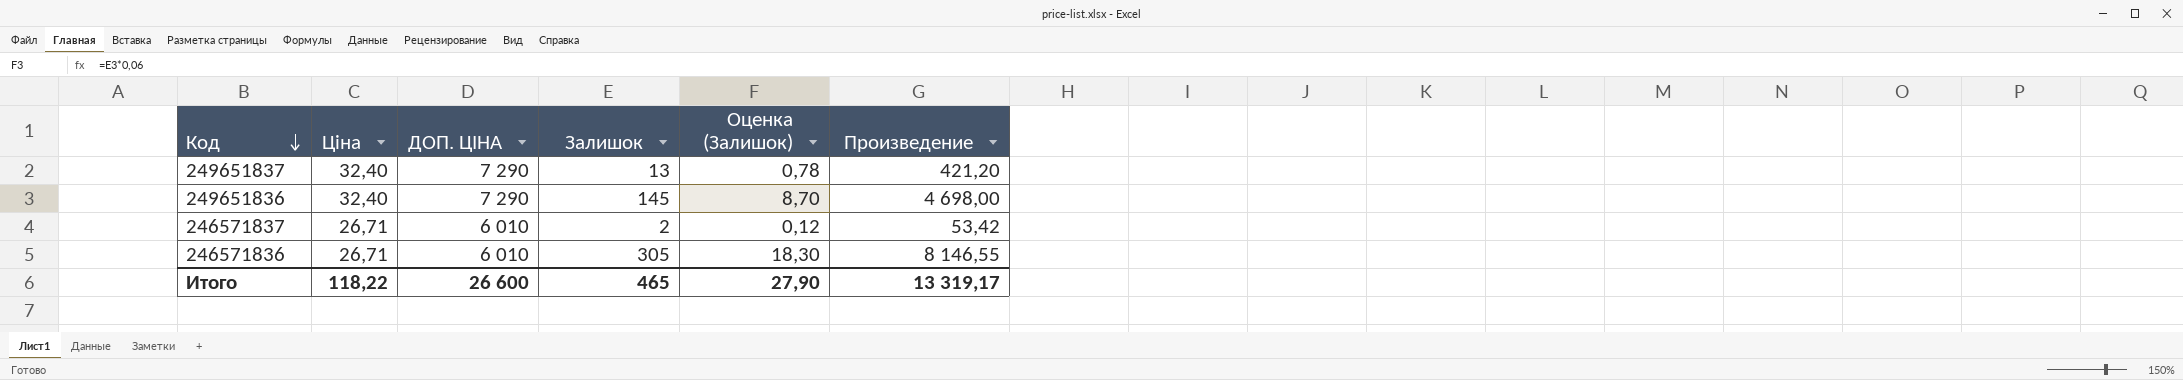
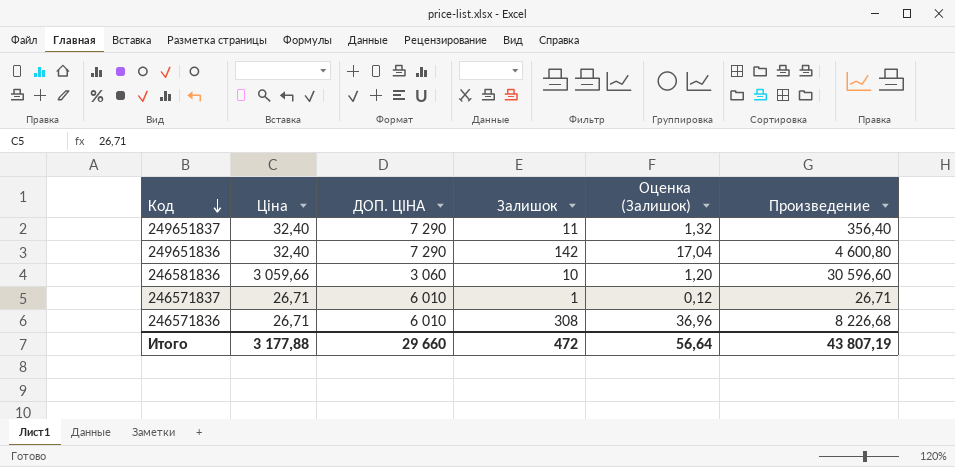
column Оценка (Залишок) | formula: [Залишок] * 0,06 -> [Залишок] * 0,12
249651837 | Залишок: 13 -> 11
249651837 | Произведение: 421,20 -> 356,40
249651836 | Залишок: 145 -> 142
249651836 | Произведение: 4 698,00 -> 4 600,80
row 246581836: none -> 3 059,66 | 3 060 | 10 | 1,20 | 30 596,60
246571837 | Залишок: 2 -> 1
246571837 | Произведение: 53,42 -> 26,71
246571836 | Залишок: 305 -> 308
246571836 | Произведение: 8 146,55 -> 8 226,68
Итого | Ціна: 118,22 -> 3 177,88
Итого | ДОП. ЦІНА: 26 600 -> 29 660
Итого | Залишок: 465 -> 472
Итого | Оценка (Залишок): 27,90 -> 56,64
Итого | Произведение: 13 319,17 -> 43 807,19

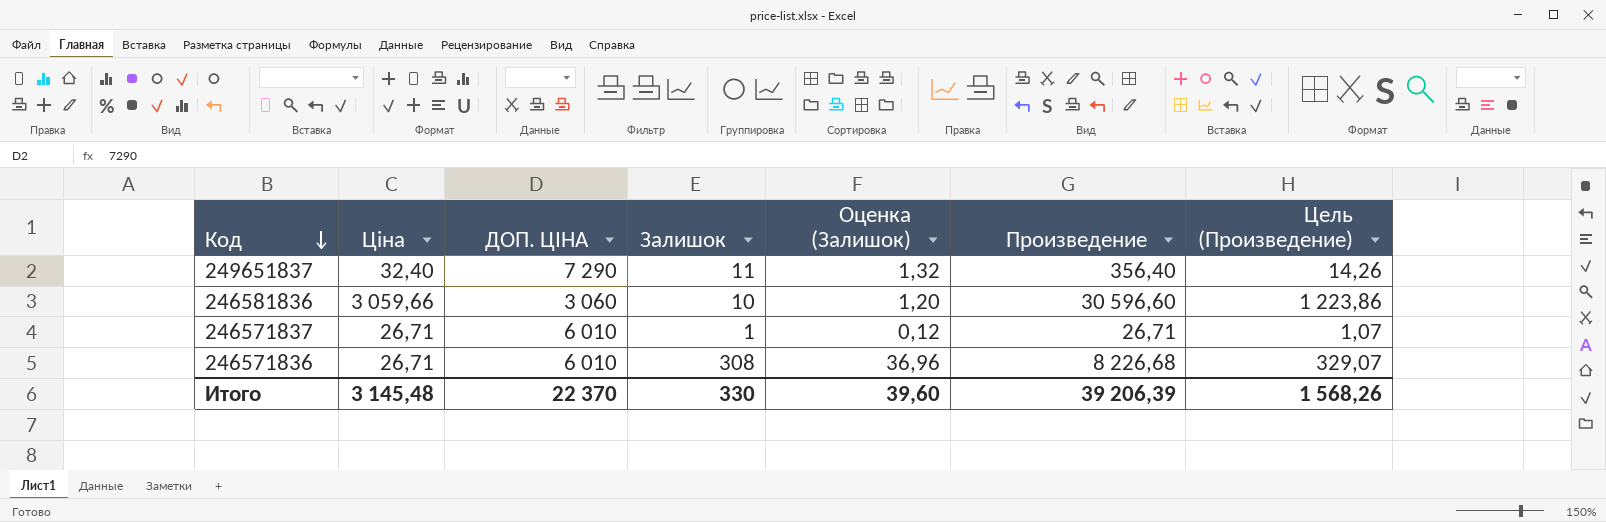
column Цель (Произведение) | formula: none -> [Произведение] * 0,04
row 249651836: 32,40 | 7 290 | 142 | 17,04 | 4 600,80 -> none
Итого | Ціна: 3 177,88 -> 3 145,48
Итого | ДОП. ЦІНА: 29 660 -> 22 370
Итого | Залишок: 472 -> 330
Итого | Оценка (Залишок): 56,64 -> 39,60
Итого | Произведение: 43 807,19 -> 39 206,39

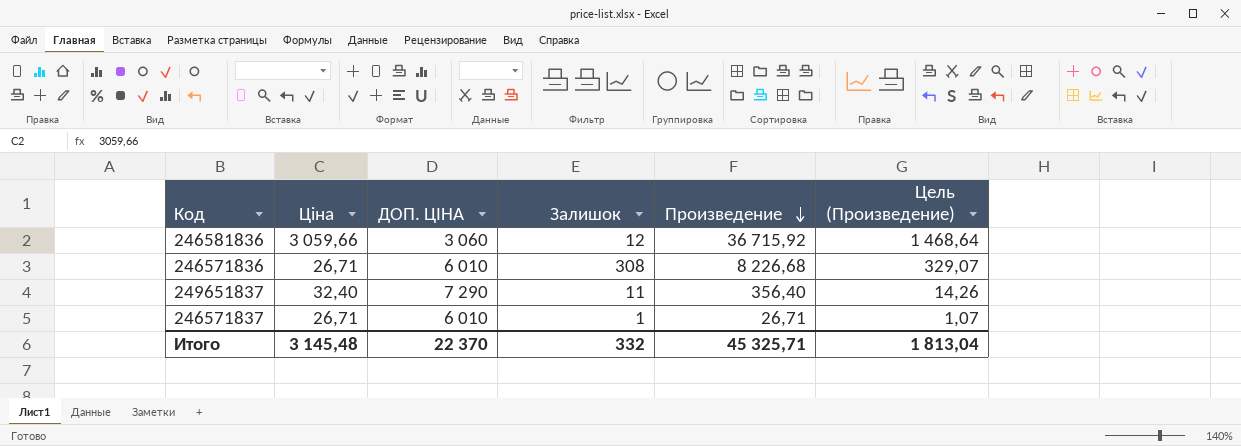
row order: Код descending -> Произведение descending
column Оценка (Залишок) | formula: [Залишок] * 0,12 -> none
246581836 | Залишок: 10 -> 12
246581836 | Произведение: 30 596,60 -> 36 715,92
246581836 | Цель (Произведение): 1 223,86 -> 1 468,64
Итого | Залишок: 330 -> 332
Итого | Произведение: 39 206,39 -> 45 325,71
Итого | Цель (Произведение): 1 568,26 -> 1 813,04

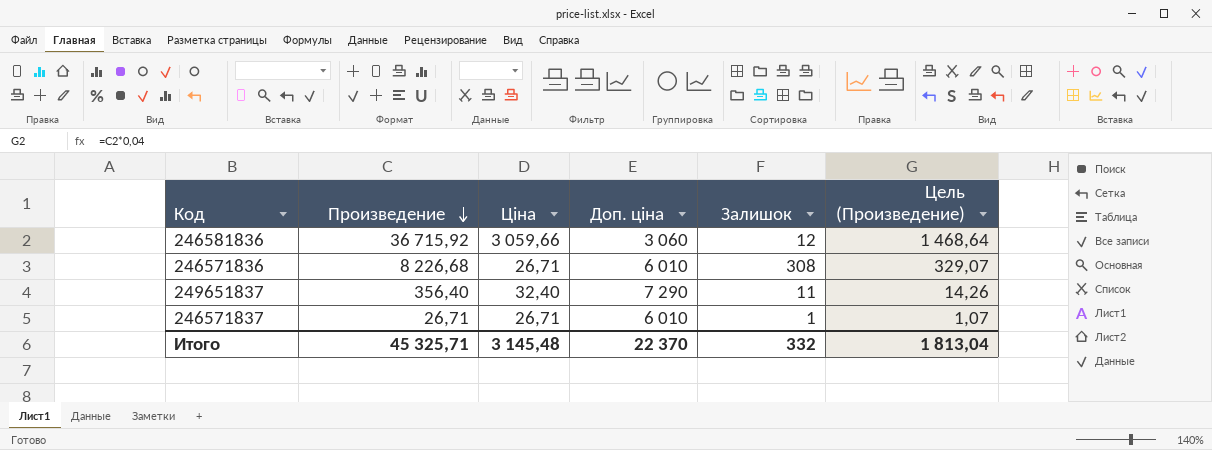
column Произведение | position: 5 -> 2
column name: ДОП. ЦІНА -> Доп. ціна

